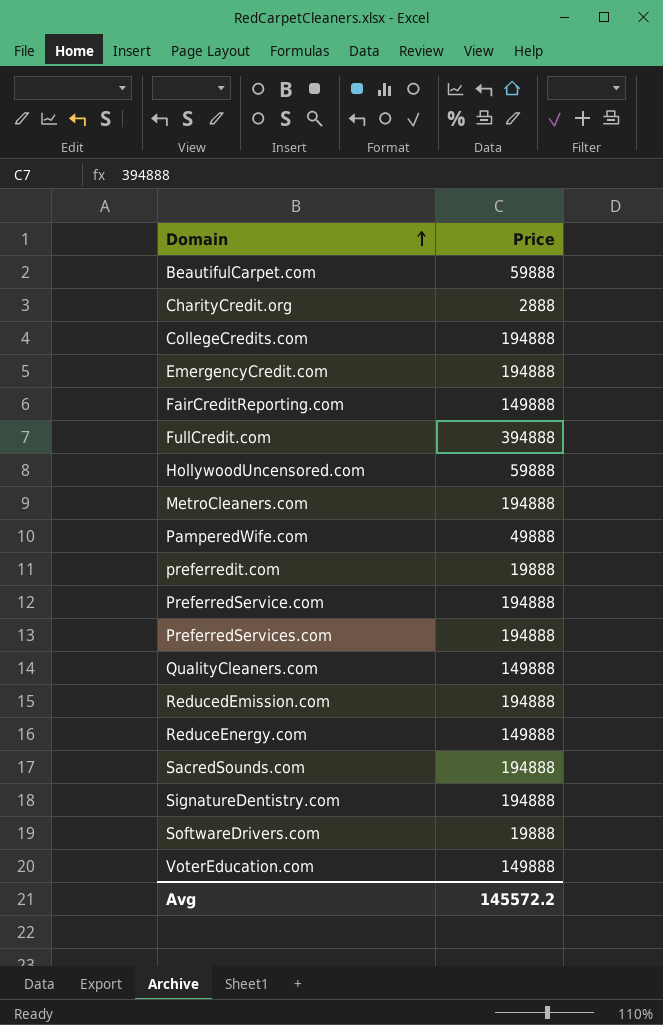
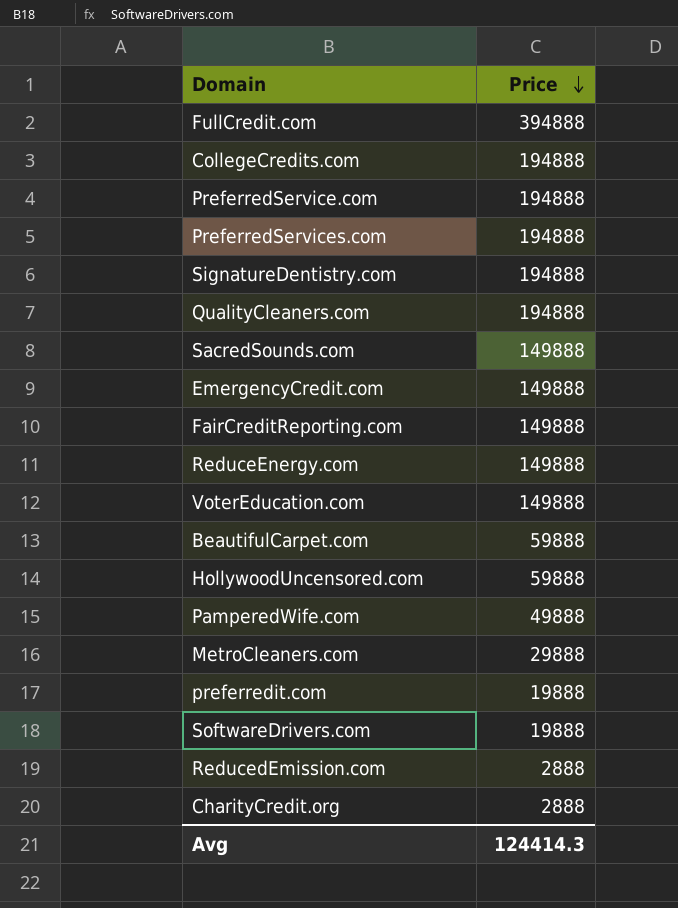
row order: Domain ascending -> Price descending
QualityCleaners.com | Price: 149888 -> 194888
SacredSounds.com | Price: 194888 -> 149888
EmergencyCredit.com | Price: 194888 -> 149888
MetroCleaners.com | Price: 194888 -> 29888
ReducedEmission.com | Price: 194888 -> 2888
Avg | Price: 145572.2 -> 124414.3

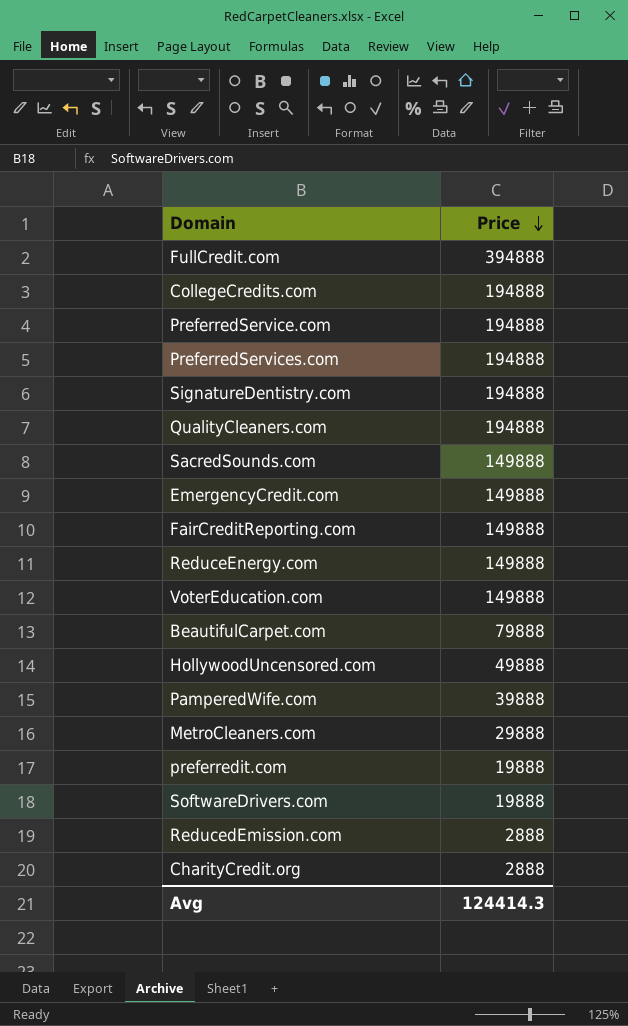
BeautifulCarpet.com | Price: 59888 -> 79888
HollywoodUncensored.com | Price: 59888 -> 49888
PamperedWife.com | Price: 49888 -> 39888

